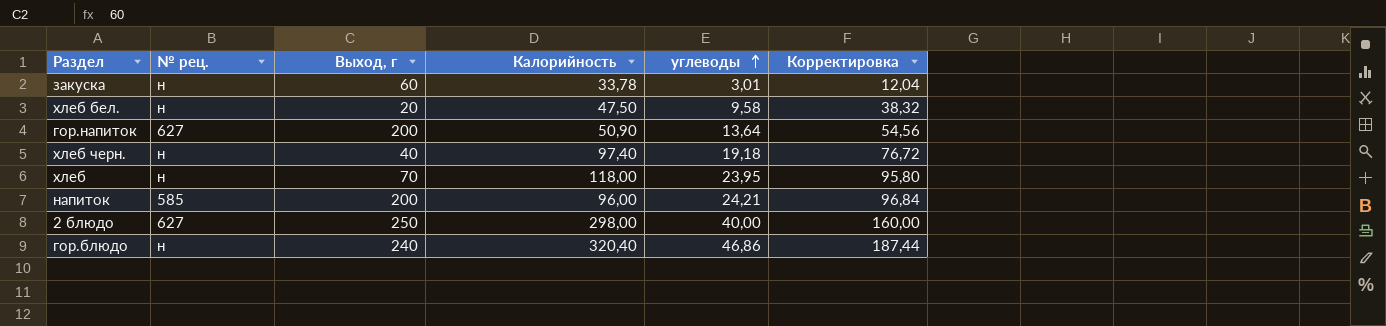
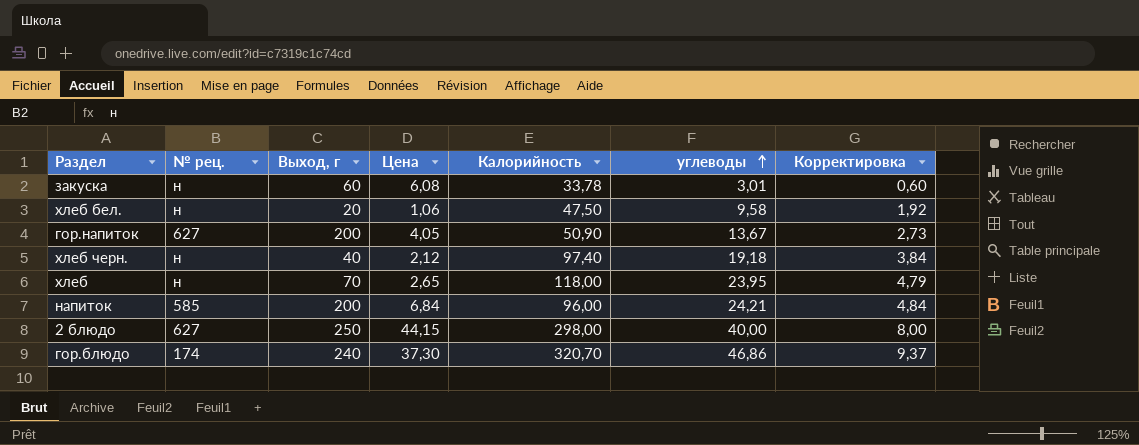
column Цена | position: none -> 4
column Корректировка | formula: [углеводы] * 4 -> [углеводы] * 0,2
гор.напиток | углеводы: 13,64 -> 13,67
гор.блюдо | № рец.: н -> 174
гор.блюдо | Калорийность: 320,40 -> 320,70

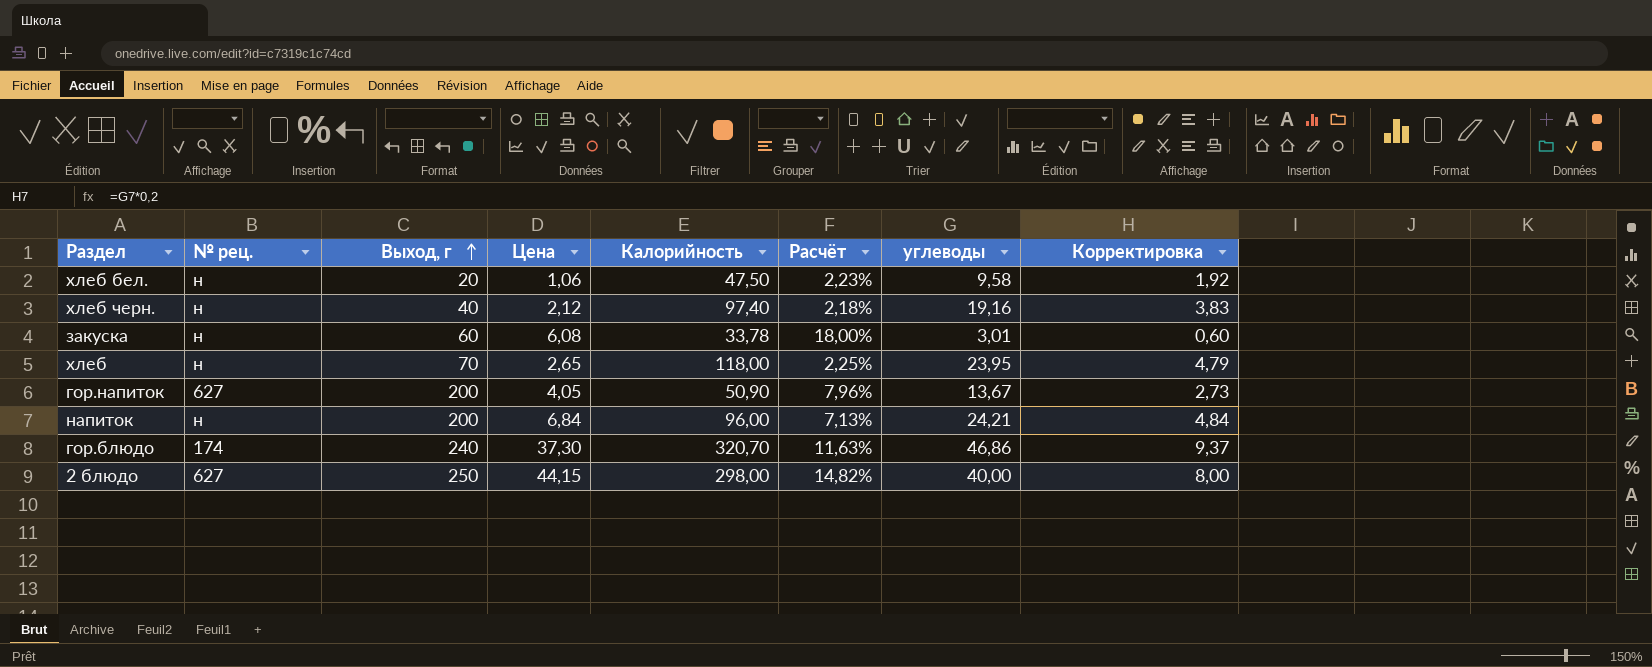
row order: углеводы ascending -> Выход, г ascending
column Расчёт | formula: none -> [Цена] / [Калорийность]
хлеб черн. | углеводы: 19,18 -> 19,16
хлеб черн. | Корректировка: 3,84 -> 3,83
напиток | № рец.: 585 -> н

